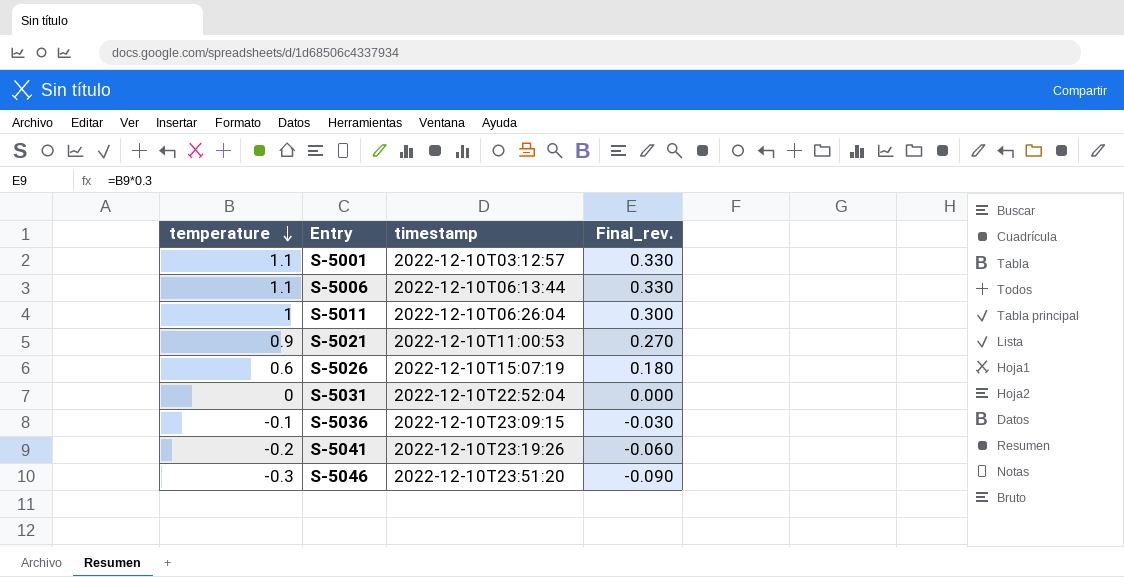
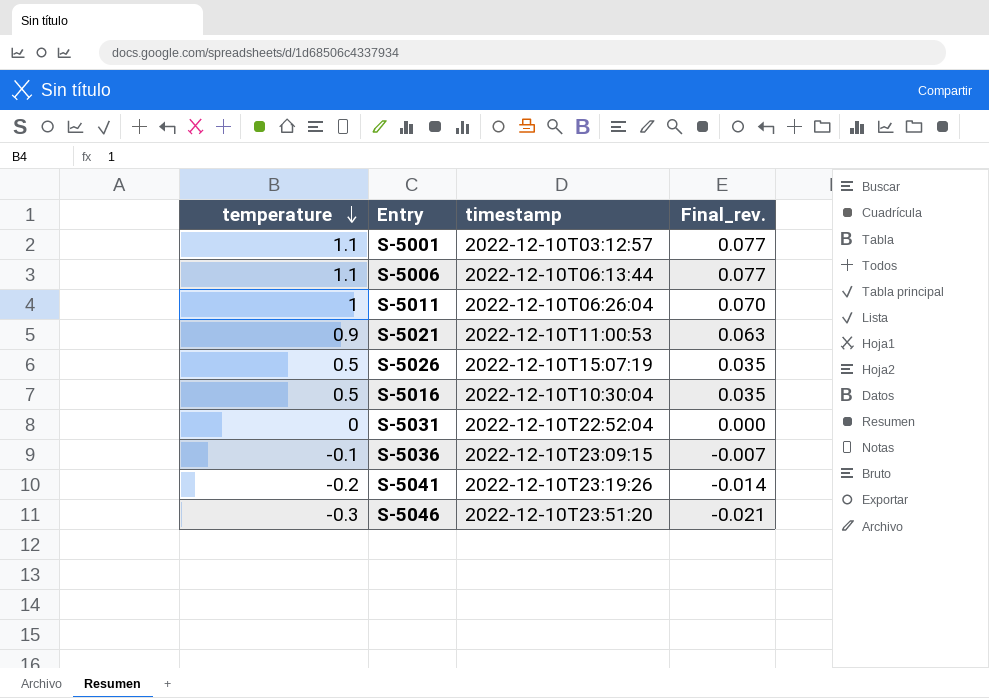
column Final_rev. | formula: [temperature] * 0.3 -> [temperature] * 0.07
S-5026 | temperature: 0.6 -> 0.5
row S-5016: none -> 0.5 | 2022-12-10T10:30:04 | 0.035

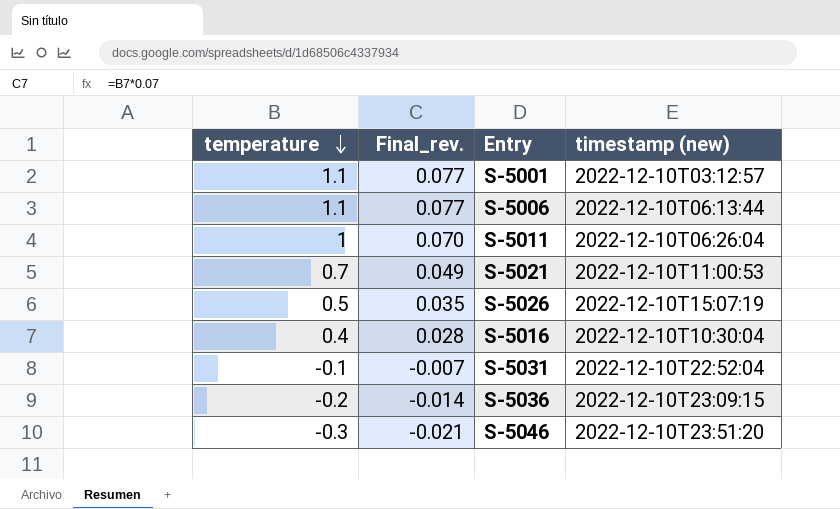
column Final_rev. | position: 4 -> 2
column name: timestamp -> timestamp (new)
row S-5041: -0.2 | 2022-12-10T23:19:26 | -0.014 -> none
S-5021 | temperature: 0.9 -> 0.7
S-5021 | Final_rev.: 0.063 -> 0.049
S-5016 | temperature: 0.5 -> 0.4
S-5016 | Final_rev.: 0.035 -> 0.028
S-5031 | temperature: 0 -> -0.1
S-5031 | Final_rev.: 0.000 -> -0.007
S-5036 | temperature: -0.1 -> -0.2
S-5036 | Final_rev.: -0.007 -> -0.014

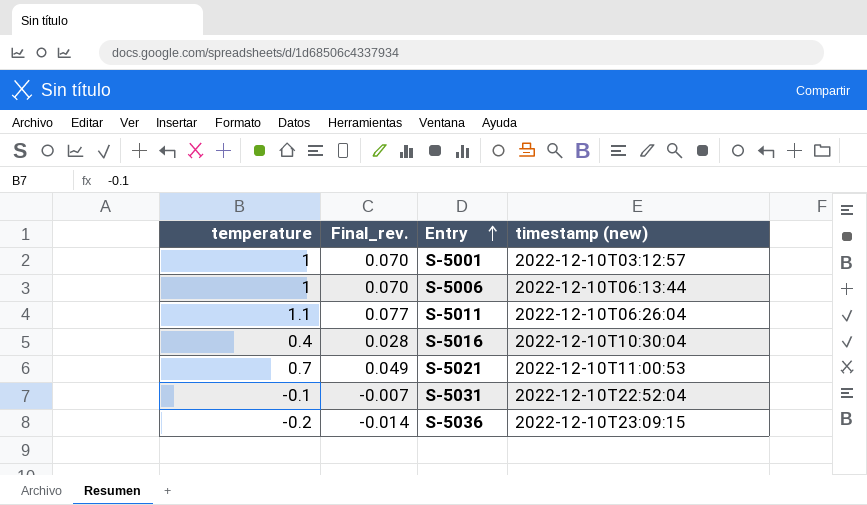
row order: temperature descending -> Entry ascending
row S-5026: 0.5 | 0.035 | 2022-12-10T15:07:19 -> none
row S-5046: -0.3 | -0.021 | 2022-12-10T23:51:20 -> none
S-5001 | temperature: 1.1 -> 1
S-5001 | Final_rev.: 0.077 -> 0.070
S-5006 | temperature: 1.1 -> 1
S-5006 | Final_rev.: 0.077 -> 0.070
S-5011 | temperature: 1 -> 1.1
S-5011 | Final_rev.: 0.070 -> 0.077

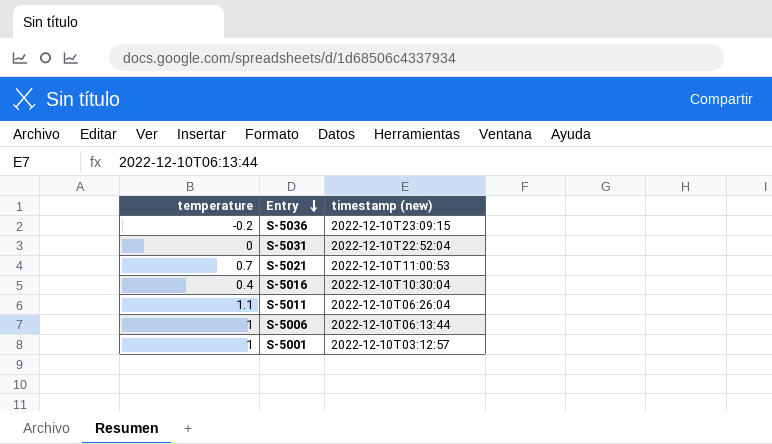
row order: Entry ascending -> Entry descending
column Final_rev. | formula: [temperature] * 0.07 -> none
S-5031 | temperature: -0.1 -> 0

